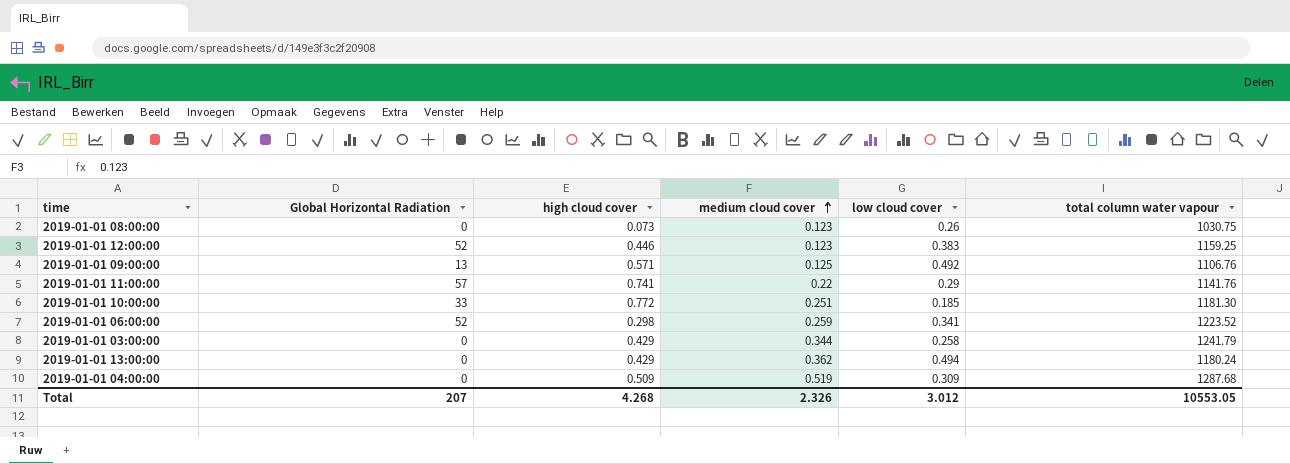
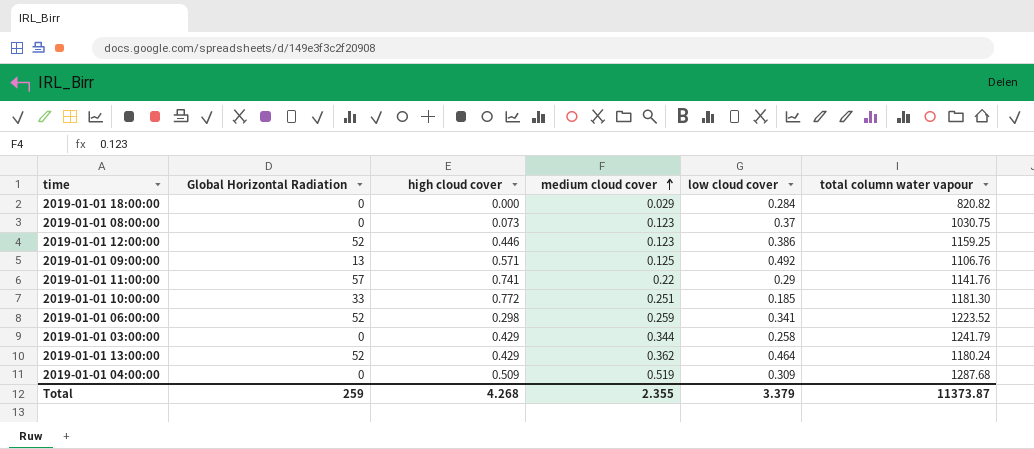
row 2019-01-01 18:00:00: none -> 0 | 0.000 | 0.029 | 0.284 | 820.82
2019-01-01 08:00:00 | low cloud cover: 0.26 -> 0.37
2019-01-01 12:00:00 | low cloud cover: 0.383 -> 0.386
2019-01-01 13:00:00 | Global Horizontal Radiation: 0 -> 52
2019-01-01 13:00:00 | low cloud cover: 0.494 -> 0.464
Total | Global Horizontal Radiation: 207 -> 259
Total | medium cloud cover: 2.326 -> 2.355
Total | low cloud cover: 3.012 -> 3.379
Total | total column water vapour: 10553.05 -> 11373.87

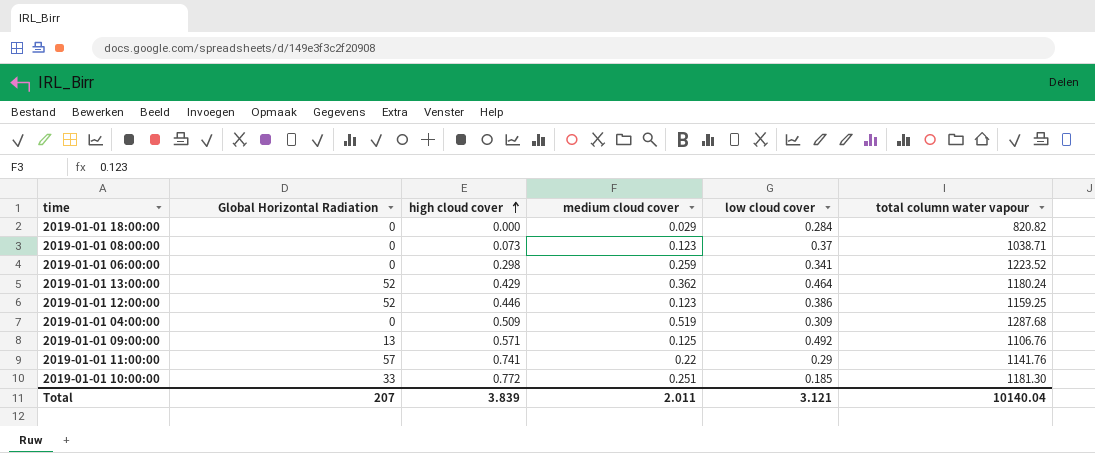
row order: medium cloud cover ascending -> high cloud cover ascending
row 2019-01-01 03:00:00: 0 | 0.429 | 0.344 | 0.258 | 1241.79 -> none
2019-01-01 08:00:00 | total column water vapour: 1030.75 -> 1038.71
2019-01-01 06:00:00 | Global Horizontal Radiation: 52 -> 0
Total | Global Horizontal Radiation: 259 -> 207
Total | high cloud cover: 4.268 -> 3.839
Total | medium cloud cover: 2.355 -> 2.011
Total | low cloud cover: 3.379 -> 3.121
Total | total column water vapour: 11373.87 -> 10140.04

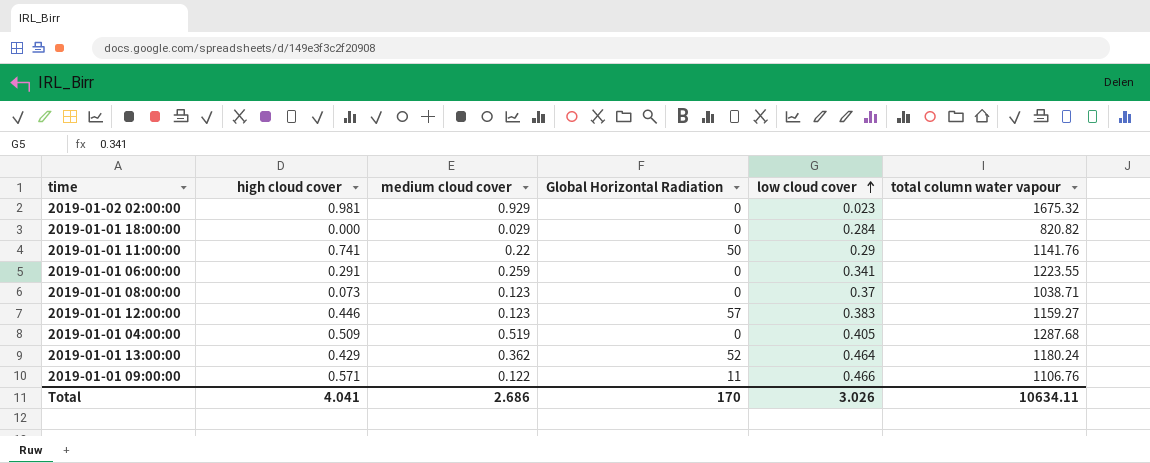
row order: high cloud cover ascending -> low cloud cover ascending
column Global Horizontal Radiation | position: 2 -> 4
row 2019-01-01 10:00:00: 33 | 0.772 | 0.251 | 0.185 | 1181.30 -> none
row 2019-01-02 02:00:00: none -> 0.981 | 0.929 | 0 | 0.023 | 1675.32
2019-01-01 11:00:00 | Global Horizontal Radiation: 57 -> 50
2019-01-01 06:00:00 | high cloud cover: 0.298 -> 0.291
2019-01-01 06:00:00 | total column water vapour: 1223.52 -> 1223.55
2019-01-01 12:00:00 | Global Horizontal Radiation: 52 -> 57
2019-01-01 12:00:00 | low cloud cover: 0.386 -> 0.383
2019-01-01 12:00:00 | total column water vapour: 1159.25 -> 1159.27
2019-01-01 04:00:00 | low cloud cover: 0.309 -> 0.405
2019-01-01 09:00:00 | medium cloud cover: 0.125 -> 0.122
2019-01-01 09:00:00 | Global Horizontal Radiation: 13 -> 11
2019-01-01 09:00:00 | low cloud cover: 0.492 -> 0.466
Total | high cloud cover: 3.839 -> 4.041
Total | medium cloud cover: 2.011 -> 2.686
Total | Global Horizontal Radiation: 207 -> 170
Total | low cloud cover: 3.121 -> 3.026
Total | total column water vapour: 10140.04 -> 10634.11

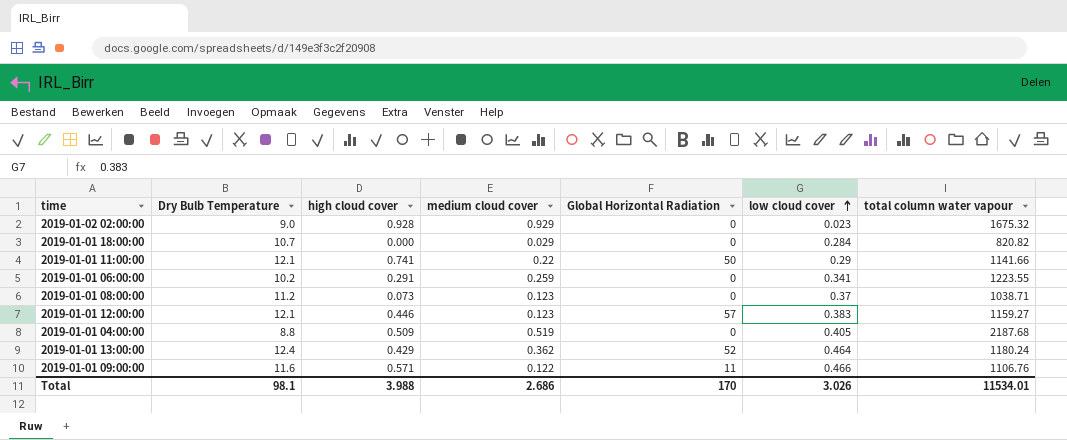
column Dry Bulb Temperature | position: none -> 2
2019-01-02 02:00:00 | high cloud cover: 0.981 -> 0.928
2019-01-01 11:00:00 | total column water vapour: 1141.76 -> 1141.66
2019-01-01 04:00:00 | total column water vapour: 1287.68 -> 2187.68
Total | high cloud cover: 4.041 -> 3.988
Total | total column water vapour: 10634.11 -> 11534.01

